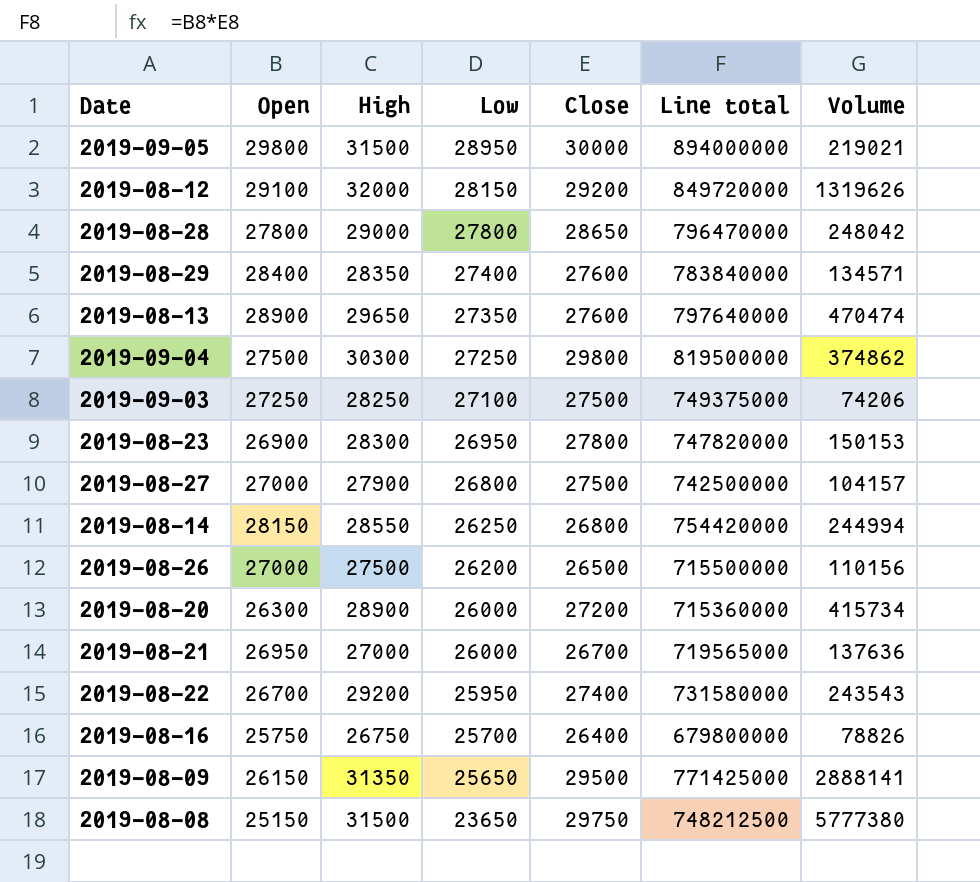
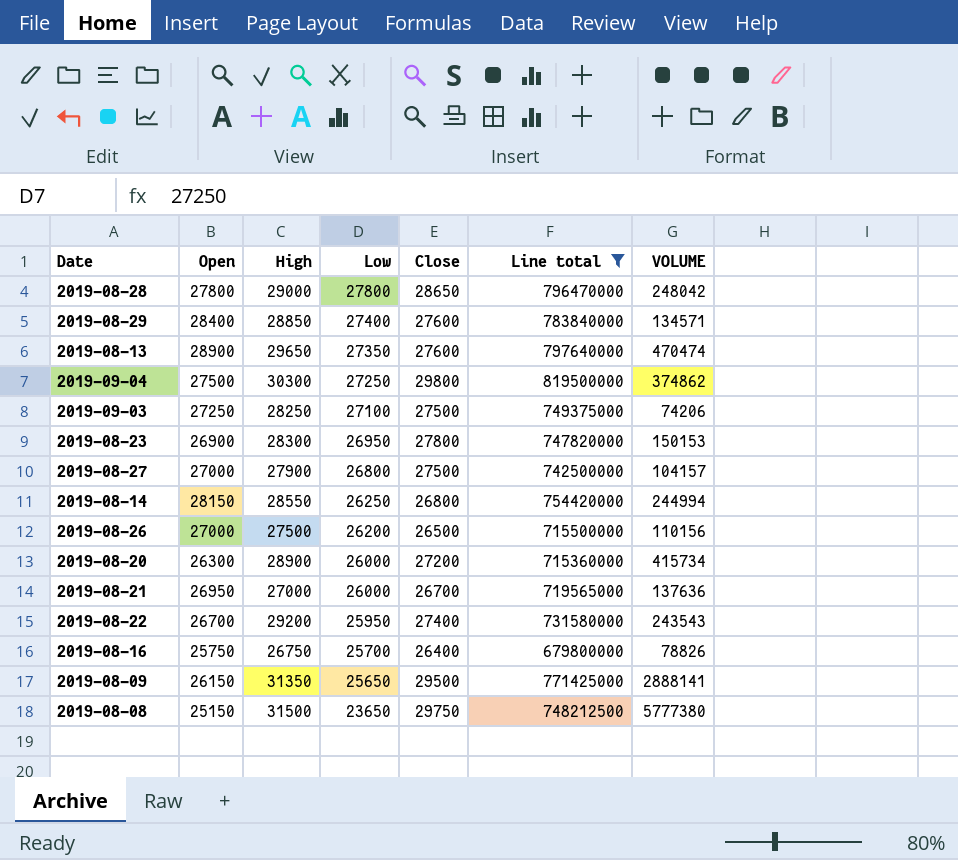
filter: none -> Line total <= 819500000
column name: Volume -> VOLUME
2019-08-29 | High: 28350 -> 28850

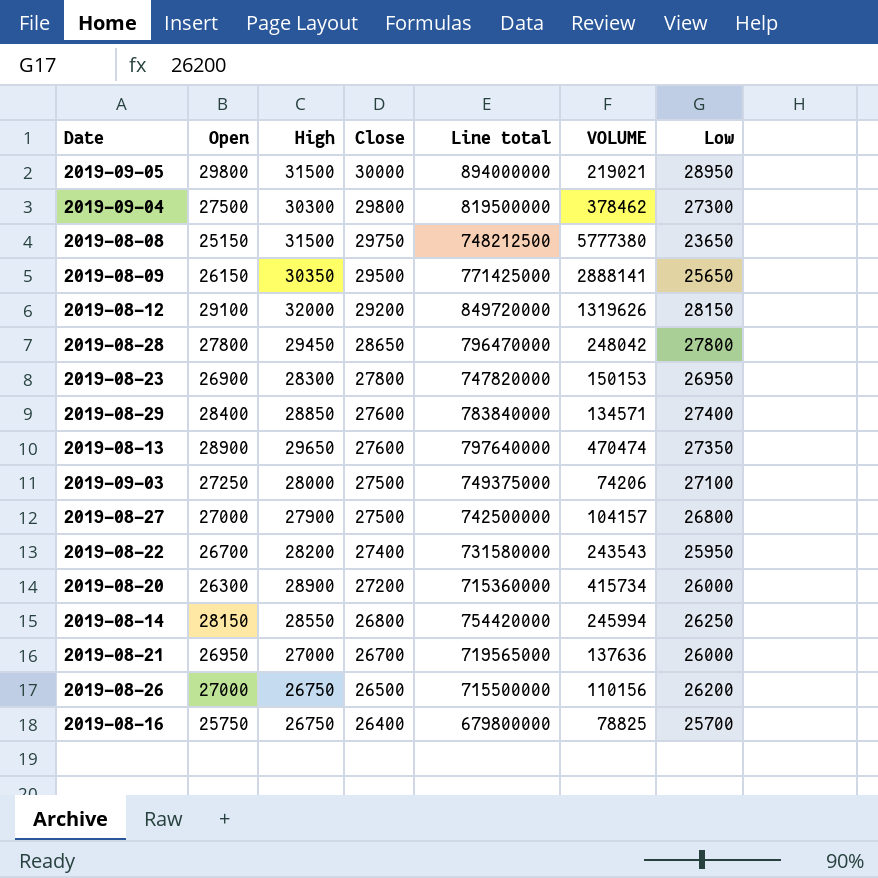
filter: Line total <= 819500000 -> none
row order: Low descending -> Close descending
column Low | position: 4 -> 7
2019-09-04 | VOLUME: 374862 -> 378462
2019-09-04 | Low: 27250 -> 27300
2019-08-09 | High: 31350 -> 30350
2019-08-28 | High: 29000 -> 29450
2019-09-03 | High: 28250 -> 28000
2019-08-22 | High: 29200 -> 28200
2019-08-14 | VOLUME: 244994 -> 245994
2019-08-26 | High: 27500 -> 26750
2019-08-16 | VOLUME: 78826 -> 78825

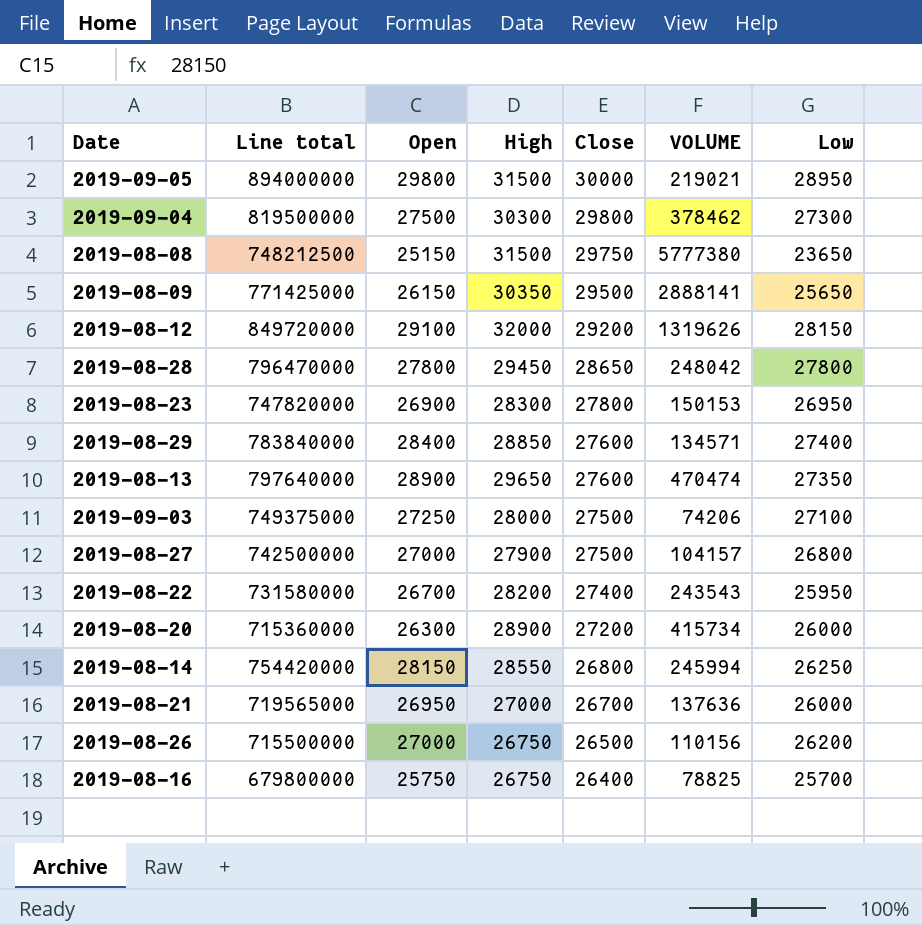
column Line total | position: 5 -> 2

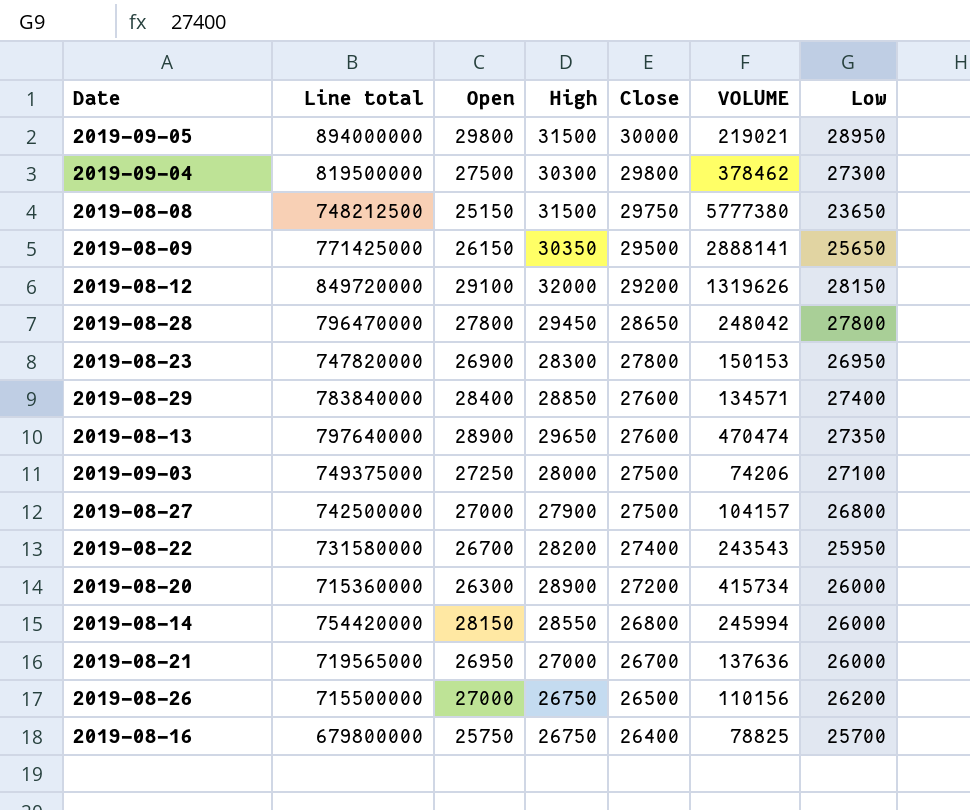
2019-08-14 | Low: 26250 -> 26000

